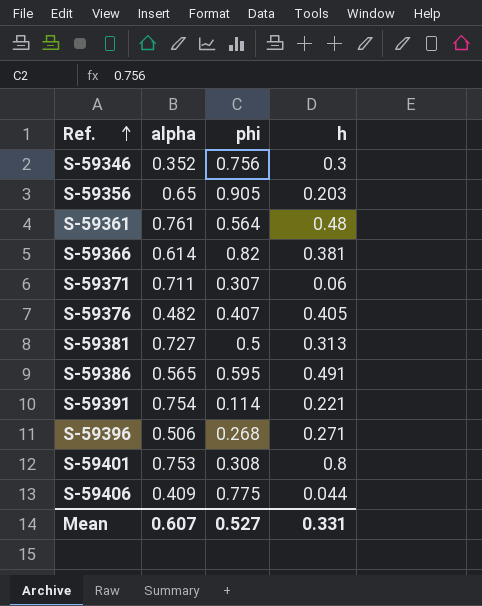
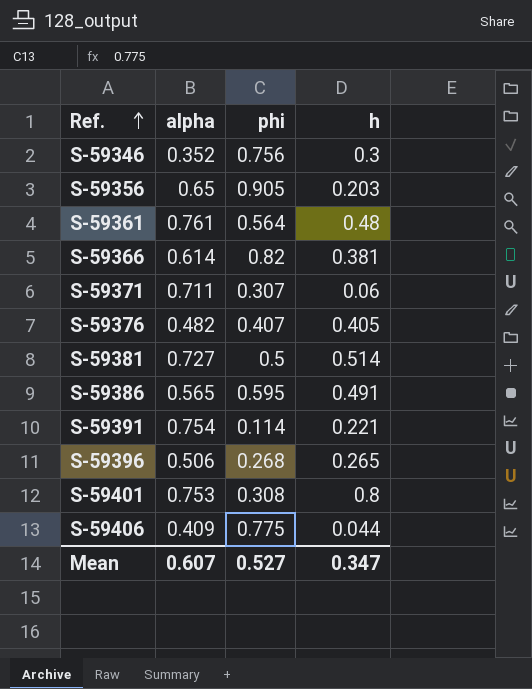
S-59381 | h: 0.313 -> 0.514
S-59396 | h: 0.271 -> 0.265
Mean | h: 0.331 -> 0.347

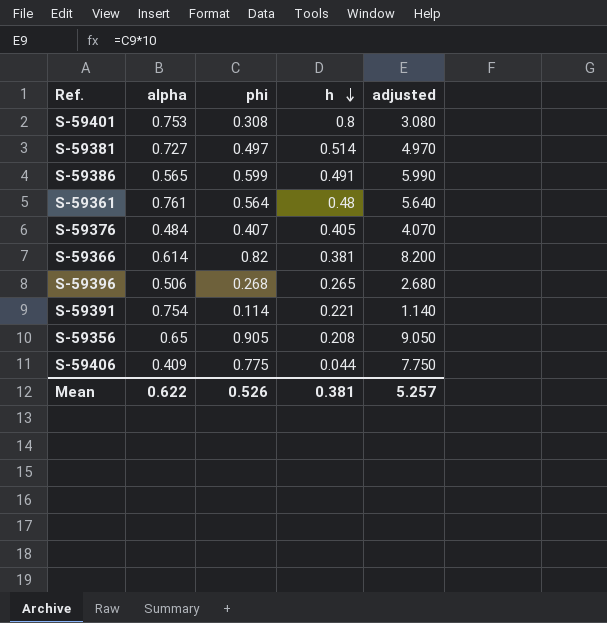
row order: Ref. ascending -> h descending
column adjusted | formula: none -> [phi] * 10
row S-59346: 0.352 | 0.756 | 0.3 -> none
row S-59371: 0.711 | 0.307 | 0.06 -> none
S-59381 | phi: 0.5 -> 0.497
S-59386 | phi: 0.595 -> 0.599
S-59376 | alpha: 0.482 -> 0.484
S-59356 | h: 0.203 -> 0.208
Mean | alpha: 0.607 -> 0.622
Mean | phi: 0.527 -> 0.526
Mean | h: 0.347 -> 0.381

